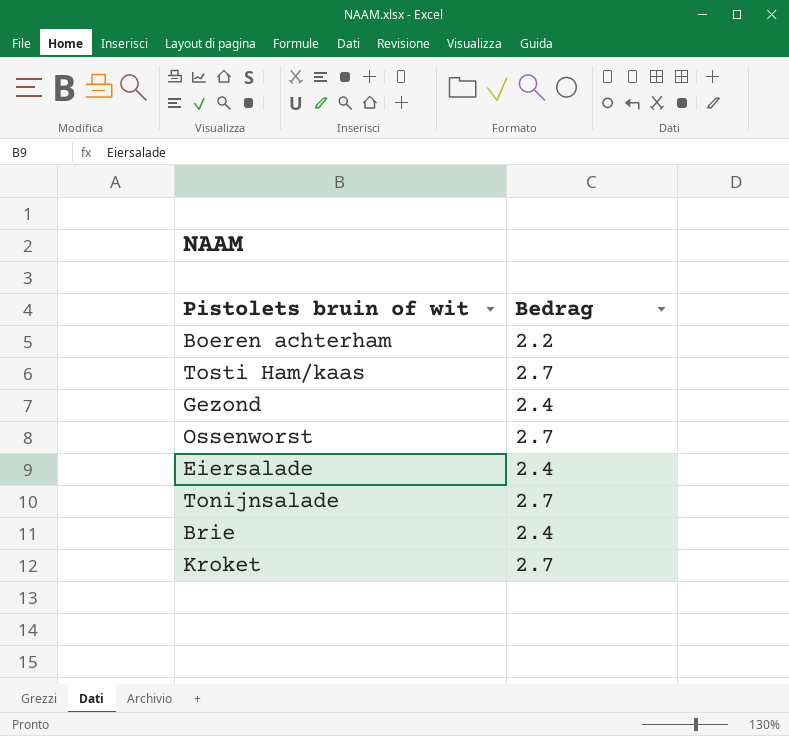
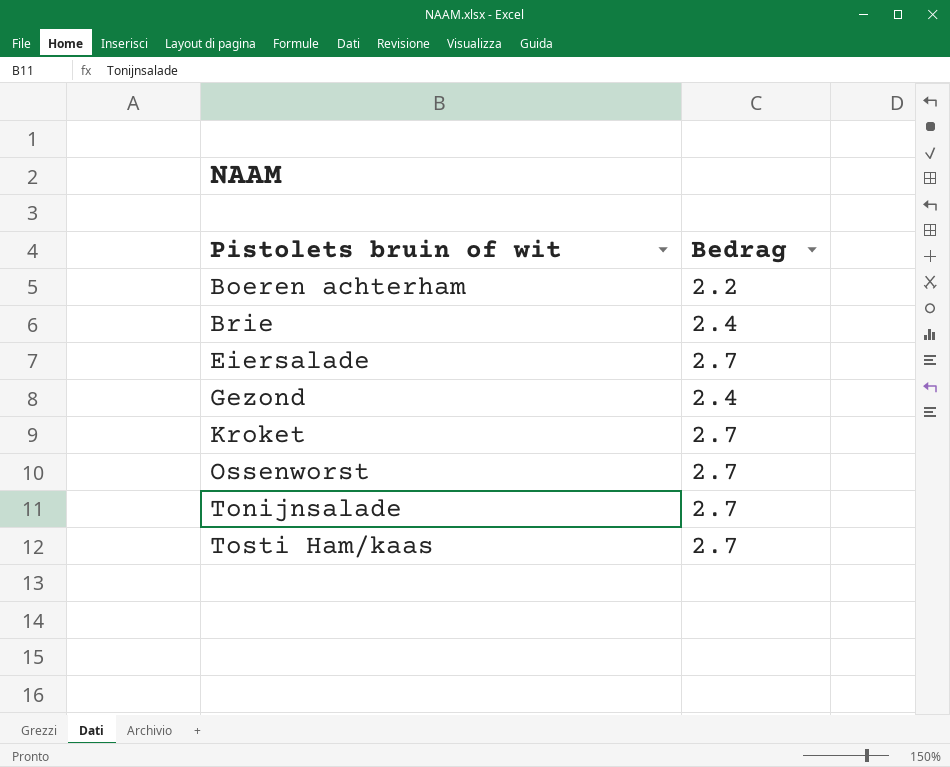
row order: none -> Pistolets bruin of wit ascending
Eiersalade | Bedrag: 2.4 -> 2.7

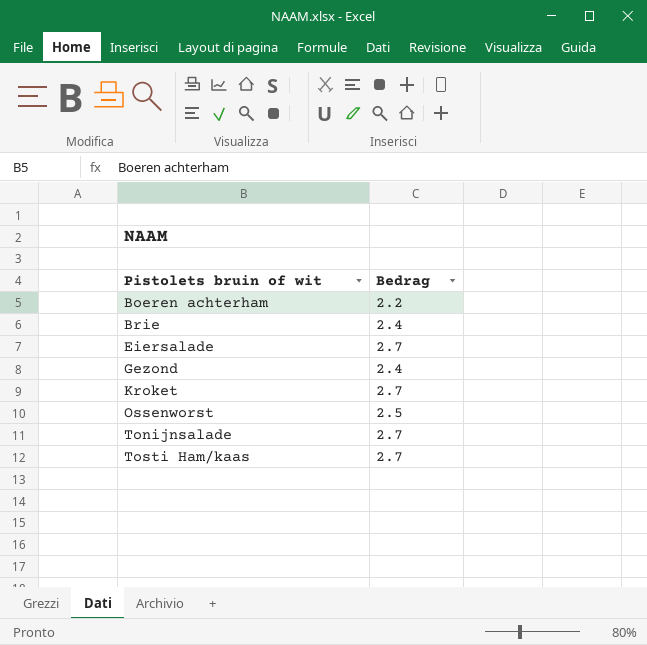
Ossenworst | Bedrag: 2.7 -> 2.5

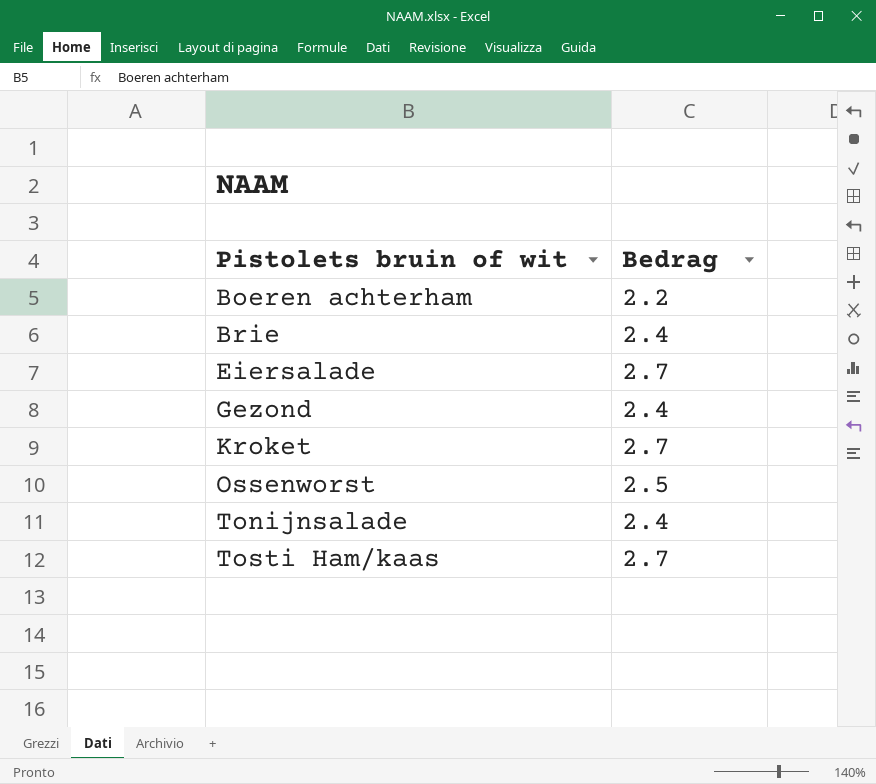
Tonijnsalade | Bedrag: 2.7 -> 2.4

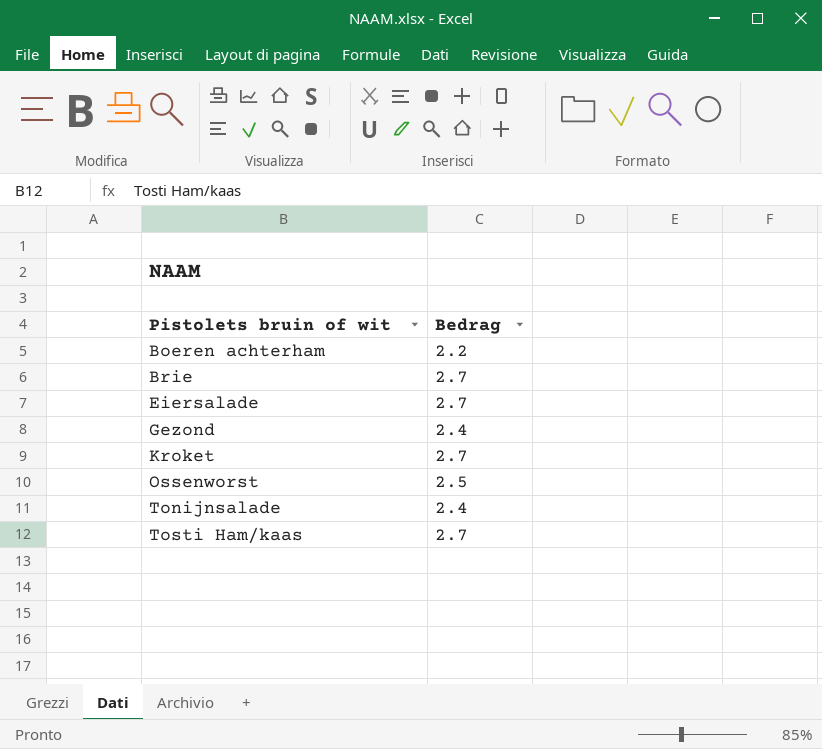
Brie | Bedrag: 2.4 -> 2.7

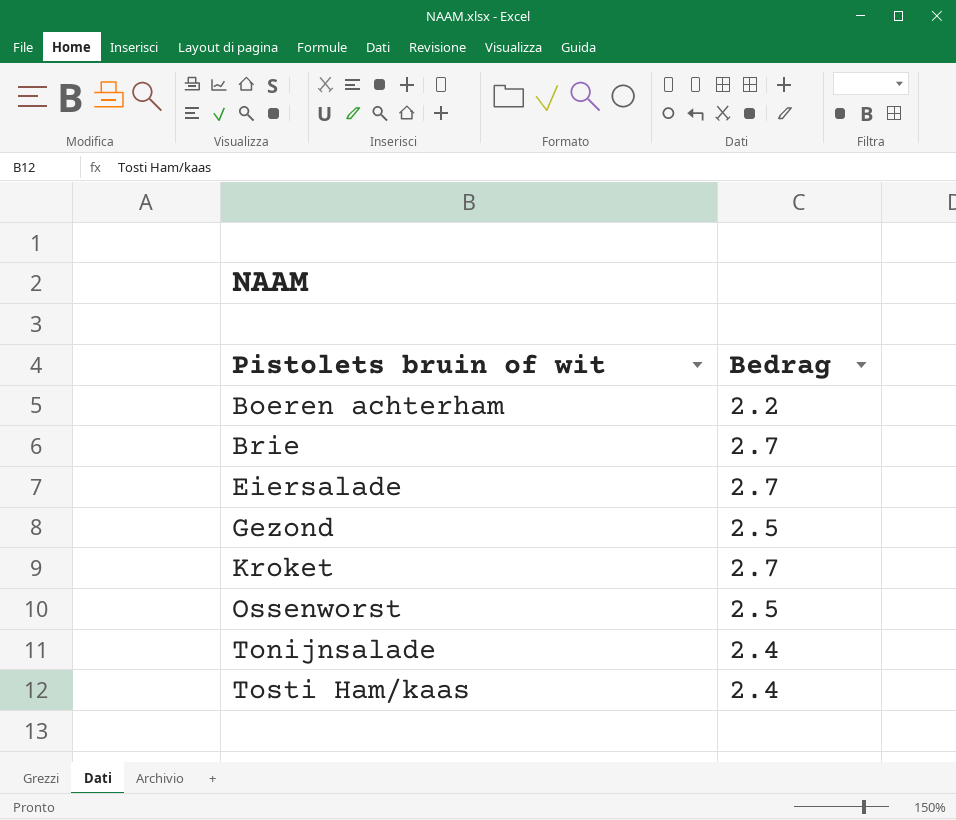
Gezond | Bedrag: 2.4 -> 2.5
Tosti Ham/kaas | Bedrag: 2.7 -> 2.4

